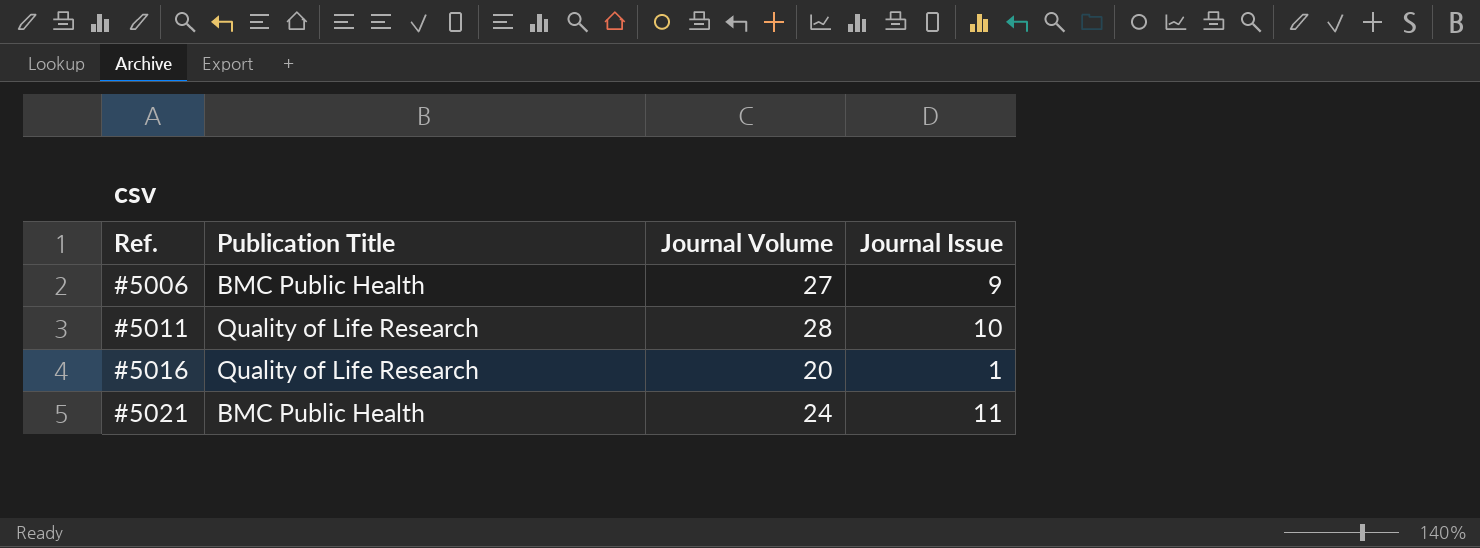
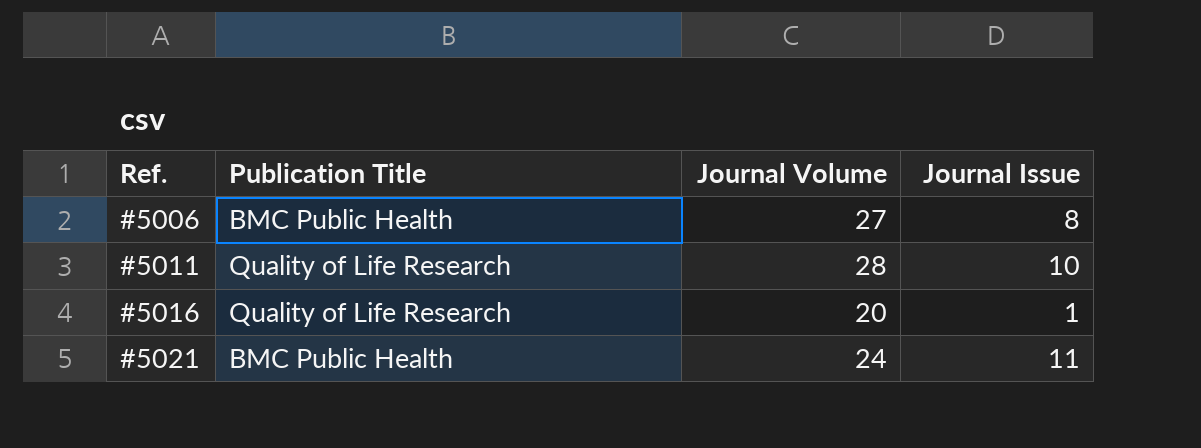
#5006 | Journal Issue: 9 -> 8

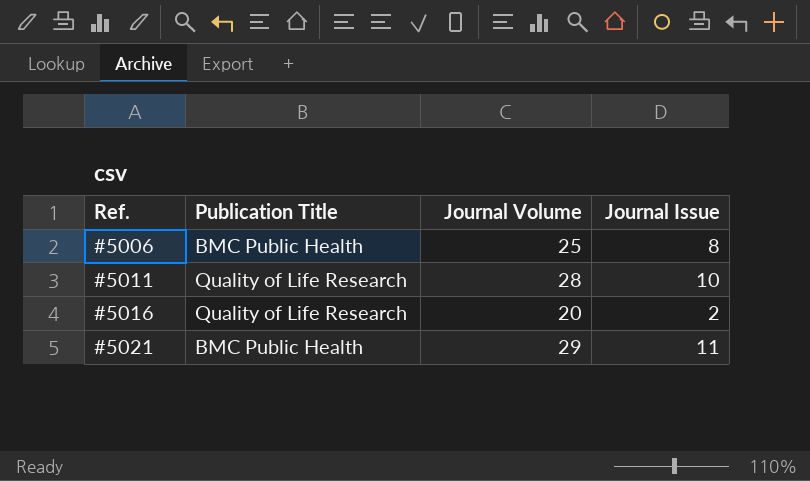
#5006 | Journal Volume: 27 -> 25
#5016 | Journal Issue: 1 -> 2
#5021 | Journal Volume: 24 -> 29

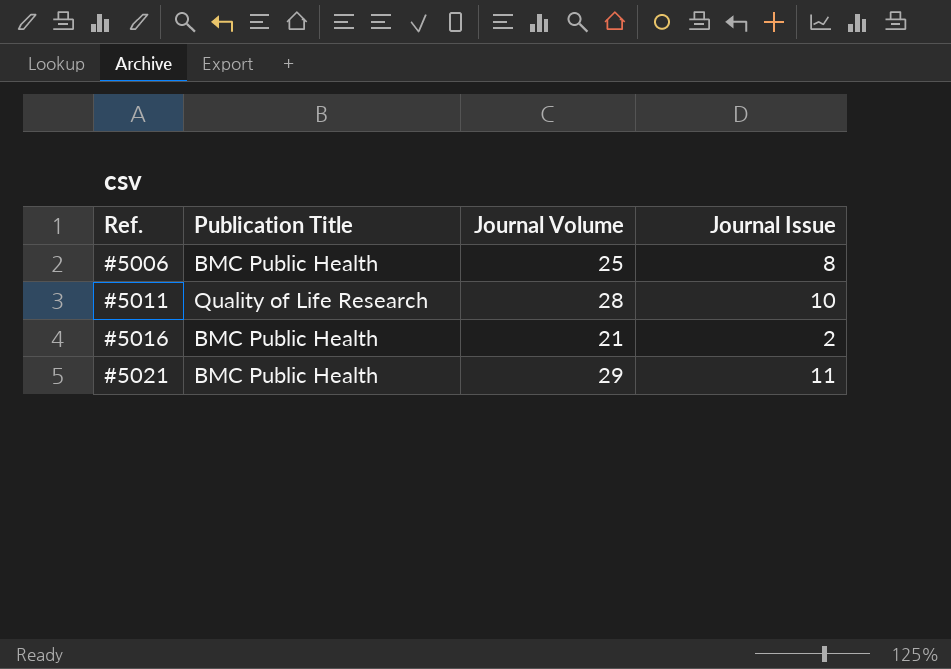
#5016 | Publication Title: Quality of Life Research -> BMC Public Health
#5016 | Journal Volume: 20 -> 21

